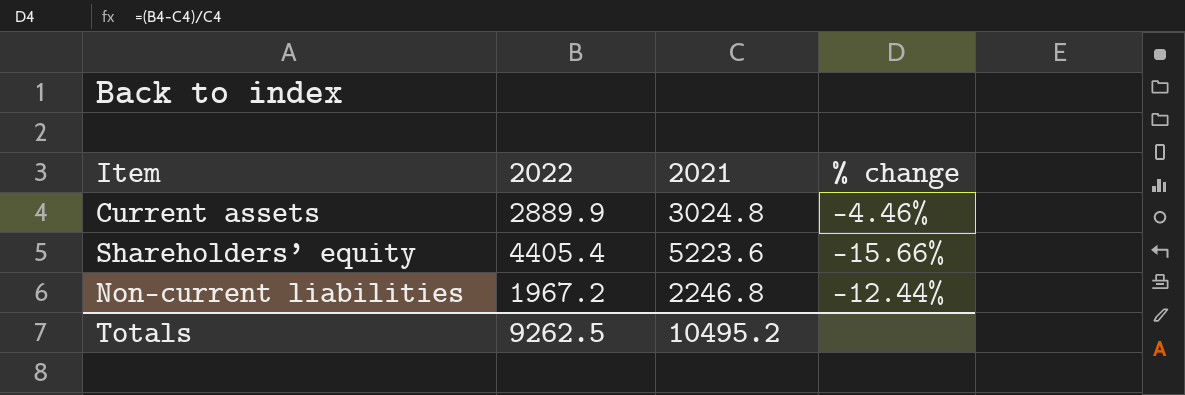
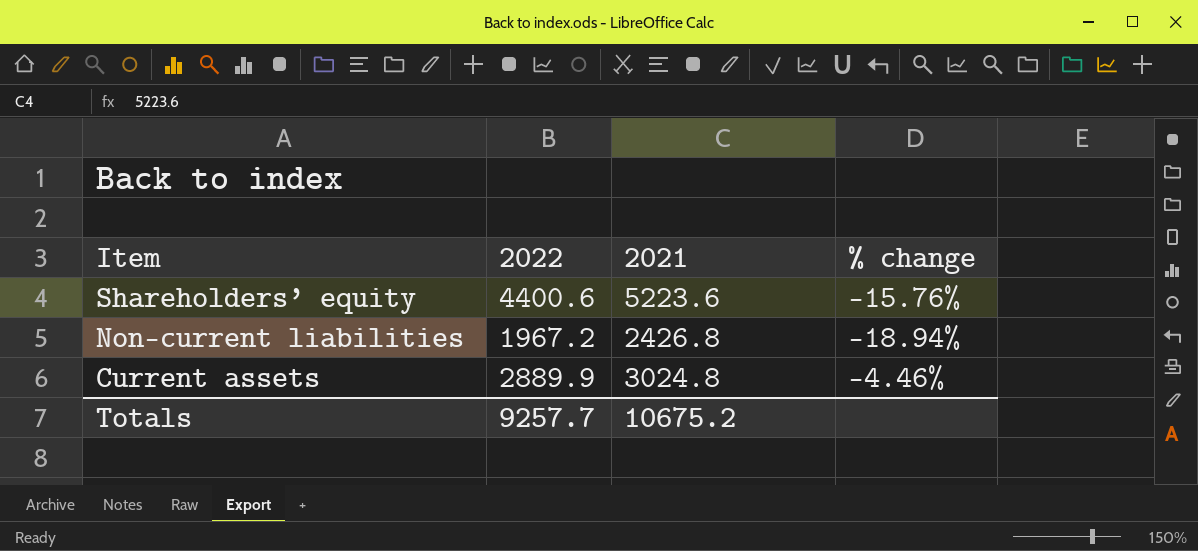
row order: none -> Item descending
Shareholders’ equity | 2022: 4405.4 -> 4400.6
Shareholders’ equity | % change: -15.66% -> -15.76%
Non-current liabilities | 2021: 2246.8 -> 2426.8
Non-current liabilities | % change: -12.44% -> -18.94%
Totals | 2022: 9262.5 -> 9257.7
Totals | 2021: 10495.2 -> 10675.2

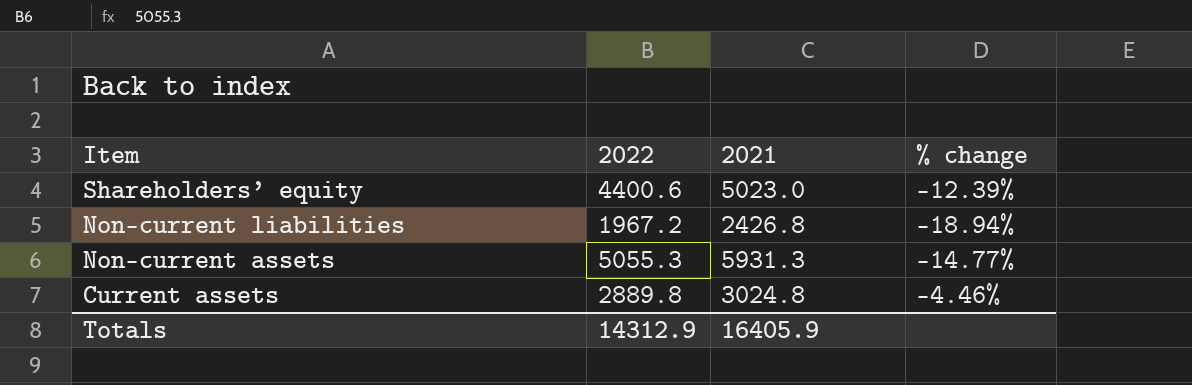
Shareholders’ equity | 2021: 5223.6 -> 5023.0
Shareholders’ equity | % change: -15.76% -> -12.39%
row Non-current assets: none -> 5055.3 | 5931.3 | -14.77%
Current assets | 2022: 2889.9 -> 2889.8
Totals | 2022: 9257.7 -> 14312.9
Totals | 2021: 10675.2 -> 16405.9

